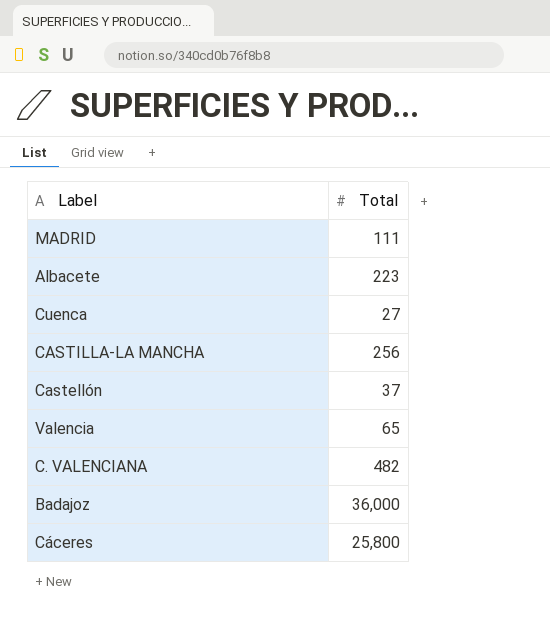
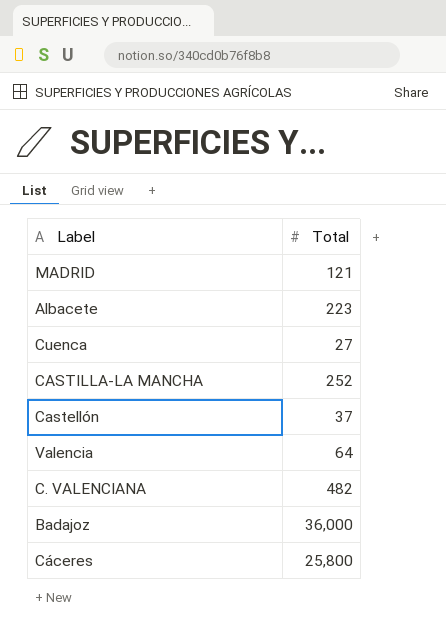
MADRID | Total: 111 -> 121
CASTILLA-LA MANCHA | Total: 256 -> 252
Valencia | Total: 65 -> 64

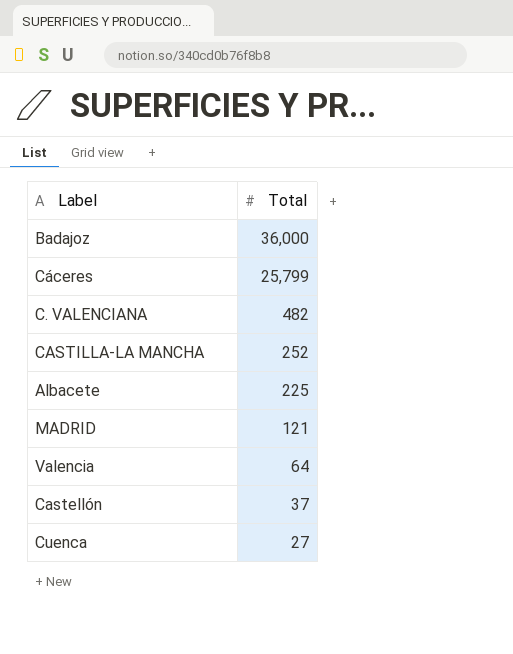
row order: none -> Total descending
Cáceres | Total: 25,800 -> 25,799
Albacete | Total: 223 -> 225

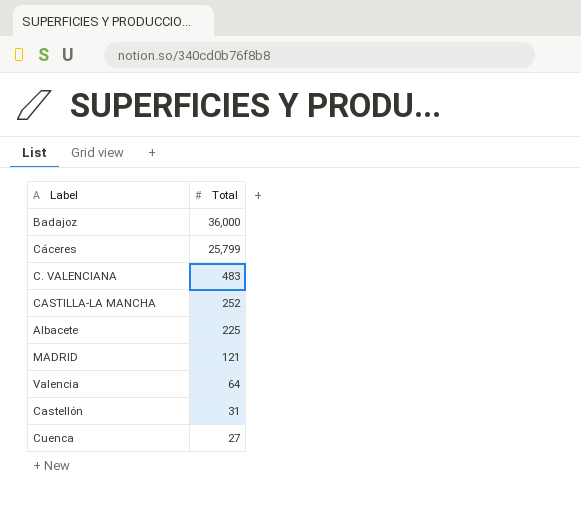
C. VALENCIANA | Total: 482 -> 483
Castellón | Total: 37 -> 31

